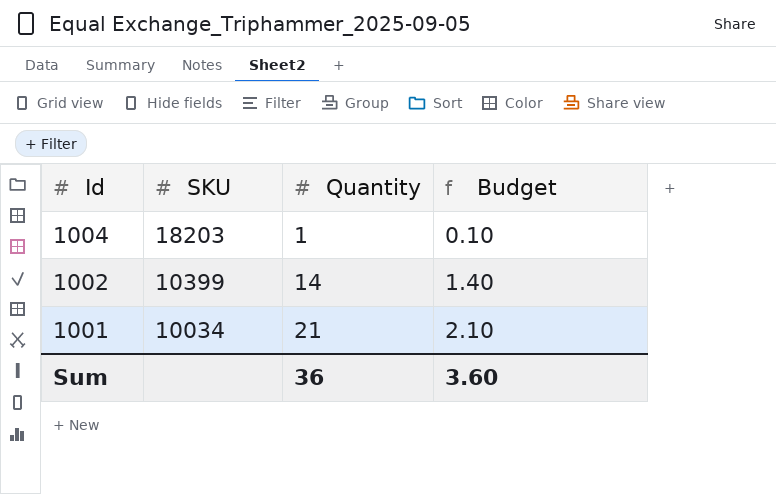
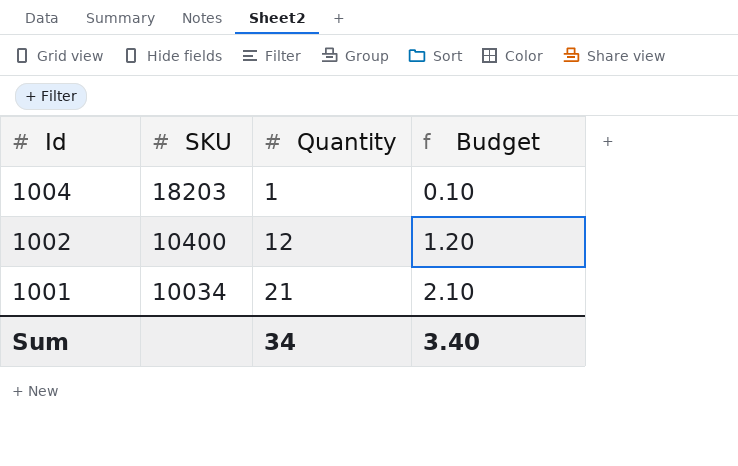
1002 | SKU: 10399 -> 10400
1002 | Quantity: 14 -> 12
1002 | Budget: 1.40 -> 1.20
Sum | Quantity: 36 -> 34
Sum | Budget: 3.60 -> 3.40

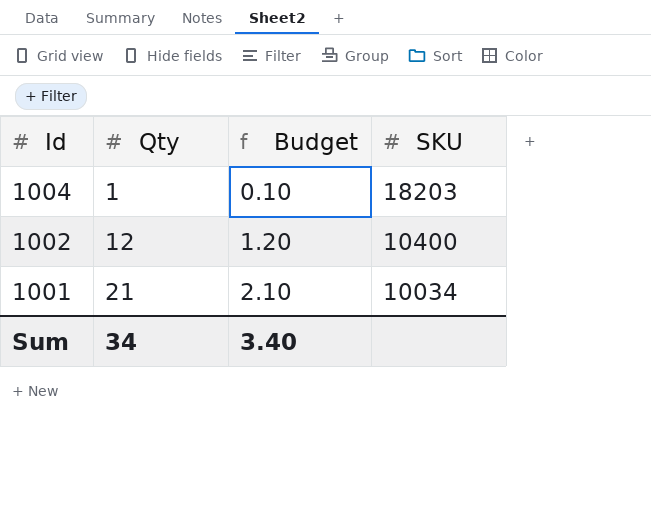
column name: Quantity -> Qty
column SKU | position: 2 -> 4

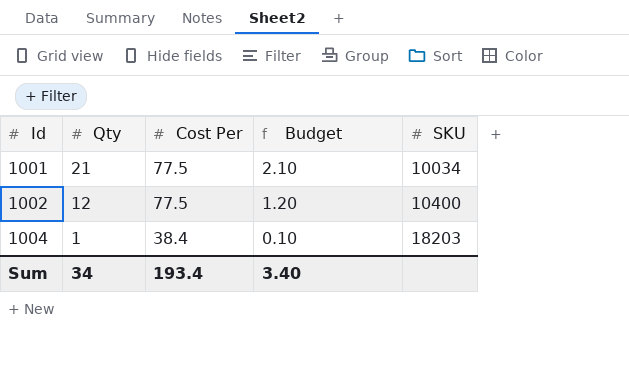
row order: Id descending -> Id ascending
column Cost Per | position: none -> 3

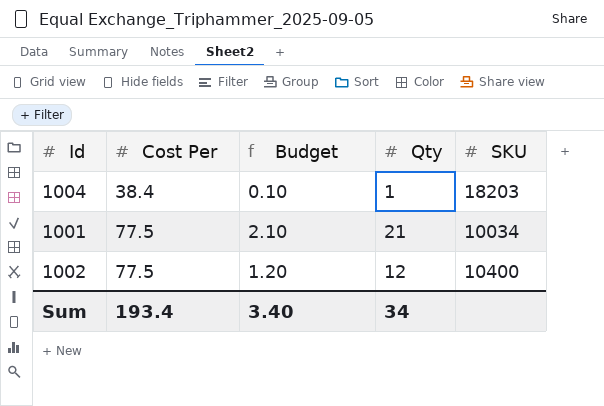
row order: Id ascending -> Cost Per ascending
column Qty | position: 2 -> 4

